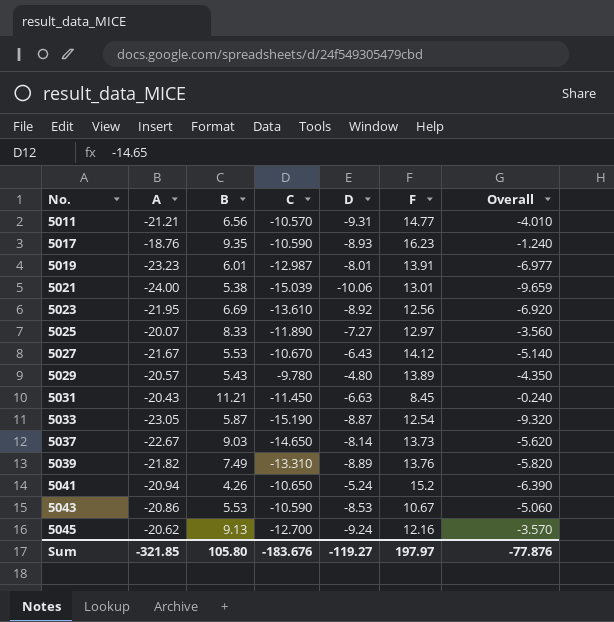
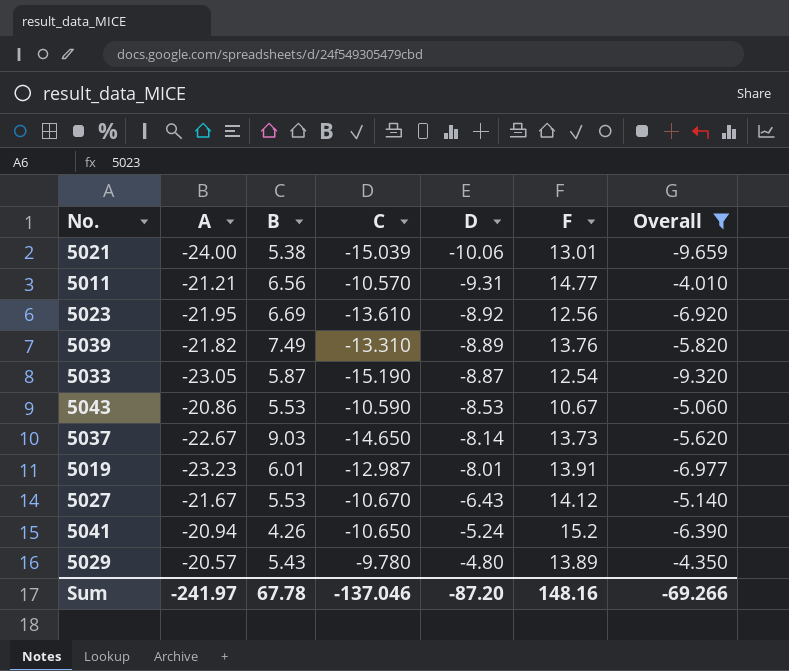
filter: none -> Overall <= -4.010
row order: No. ascending -> D ascending
Sum | A: -321.85 -> -241.97
Sum | B: 105.80 -> 67.78
Sum | C: -183.676 -> -137.046
Sum | D: -119.27 -> -87.20
Sum | F: 197.97 -> 148.16
Sum | Overall: -77.876 -> -69.266

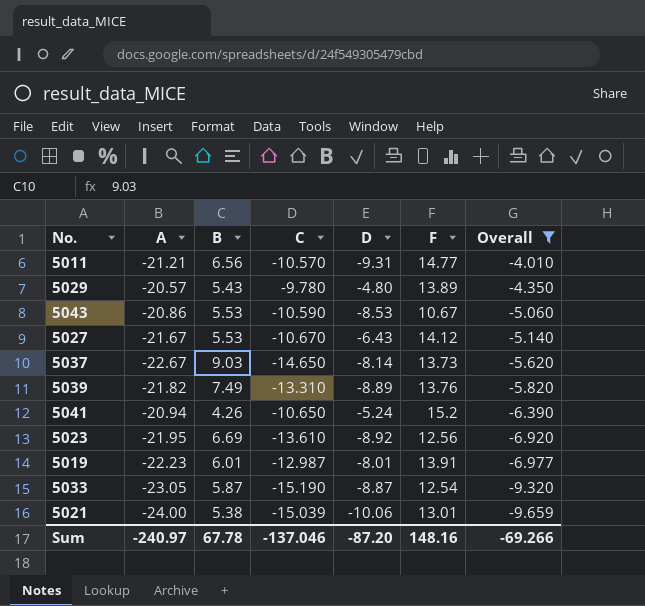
row order: D ascending -> Overall descending
5019 | A: -23.23 -> -22.23
Sum | A: -241.97 -> -240.97

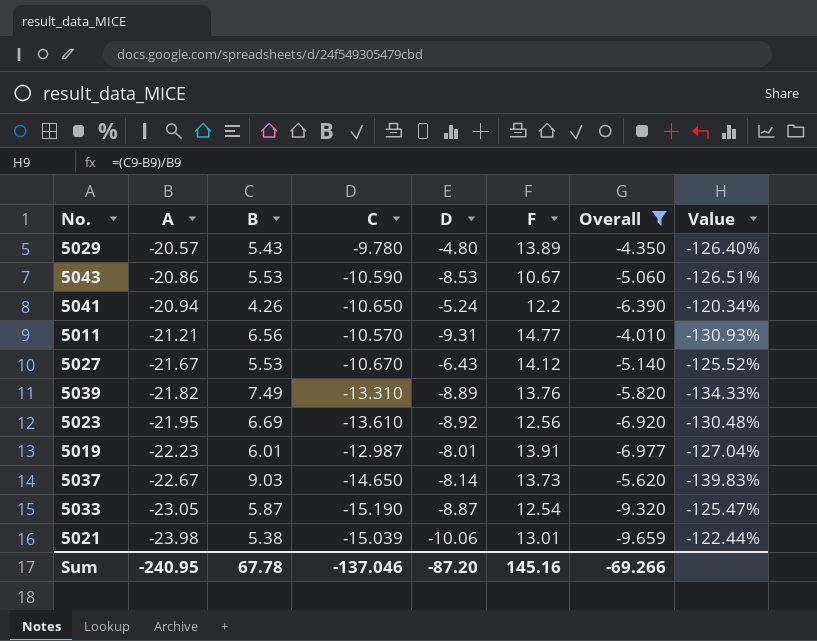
row order: Overall descending -> A descending
column Value | formula: none -> ([B] - [A]) / [A]
5041 | F: 15.2 -> 12.2
5021 | A: -24.00 -> -23.98
Sum | A: -240.97 -> -240.95
Sum | F: 148.16 -> 145.16

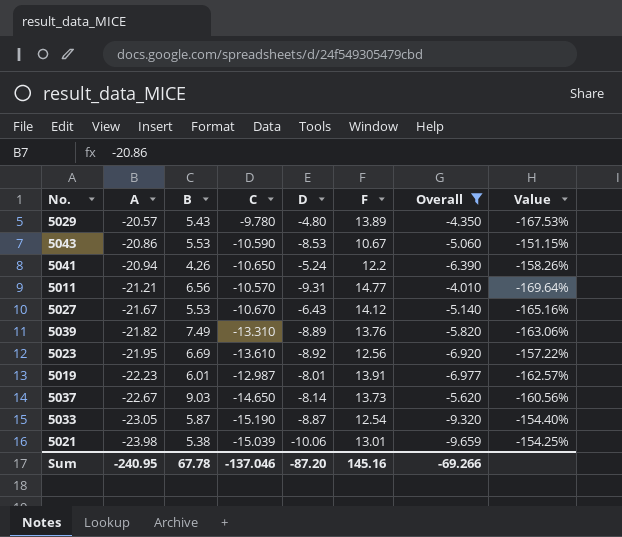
column Value | formula: ([B] - [A]) / [A] -> ([F] - [A]) / [A]

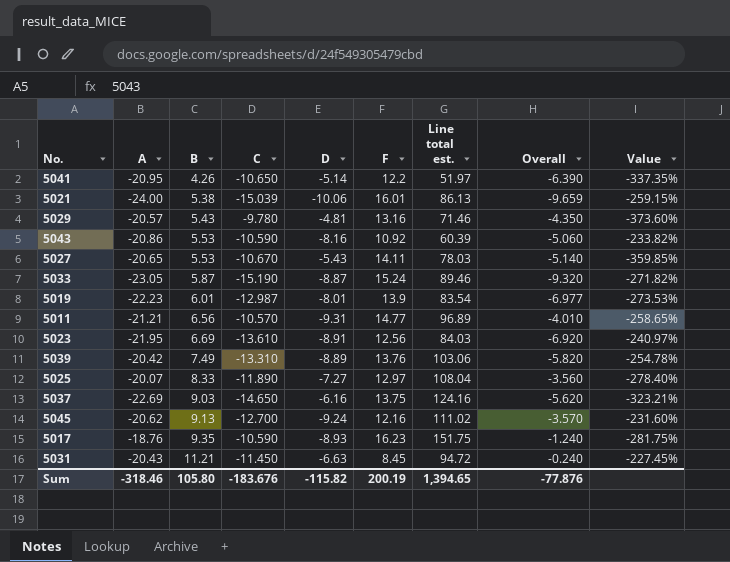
filter: Overall <= -4.010 -> none
row order: A descending -> B ascending
column Line total est. | formula: none -> [B] * [F]
column Value | formula: ([F] - [A]) / [A] -> ([F] - [D]) / [D]
5041 | A: -20.94 -> -20.95
5041 | D: -5.24 -> -5.14
5021 | A: -23.98 -> -24.00
5021 | F: 13.01 -> 16.01
5029 | D: -4.80 -> -4.81
5029 | F: 13.89 -> 13.16
5043 | D: -8.53 -> -8.16
5043 | F: 10.67 -> 10.92
5027 | A: -21.67 -> -20.65
5027 | D: -6.43 -> -5.43
5027 | F: 14.12 -> 14.11
5033 | F: 12.54 -> 15.24
5019 | F: 13.91 -> 13.9
5023 | D: -8.92 -> -8.91
5039 | A: -21.82 -> -20.42
5037 | A: -22.67 -> -22.69
5037 | D: -8.14 -> -6.16
5037 | F: 13.73 -> 13.75
Sum | A: -240.95 -> -318.46
Sum | B: 67.78 -> 105.80
Sum | C: -137.046 -> -183.676
Sum | D: -87.20 -> -115.82
Sum | F: 145.16 -> 200.19
Sum | Overall: -69.266 -> -77.876

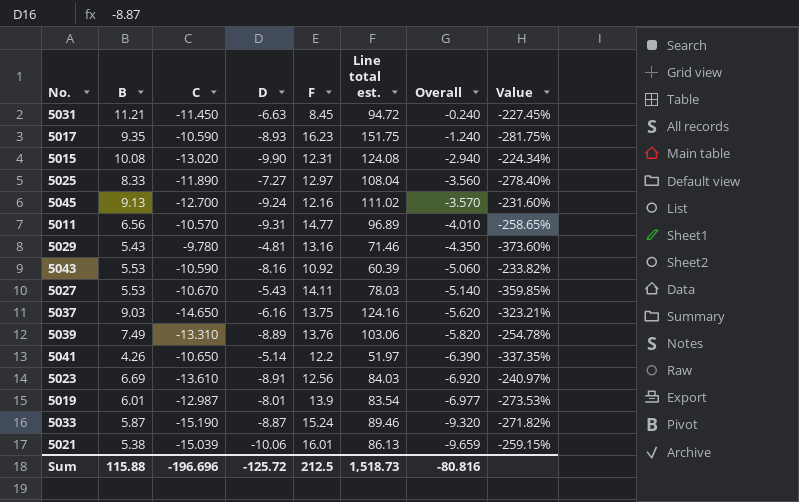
row order: B ascending -> Overall descending
column A | position: 2 -> none
row 5015: none -> 10.08 | -13.020 | -9.90 | 12.31 | 124.08 | -2.940 | -224.34%
Sum | B: 105.80 -> 115.88
Sum | C: -183.676 -> -196.696
Sum | D: -115.82 -> -125.72
Sum | F: 200.19 -> 212.5
Sum | Line total est.: 1,394.65 -> 1,518.73
Sum | Overall: -77.876 -> -80.816

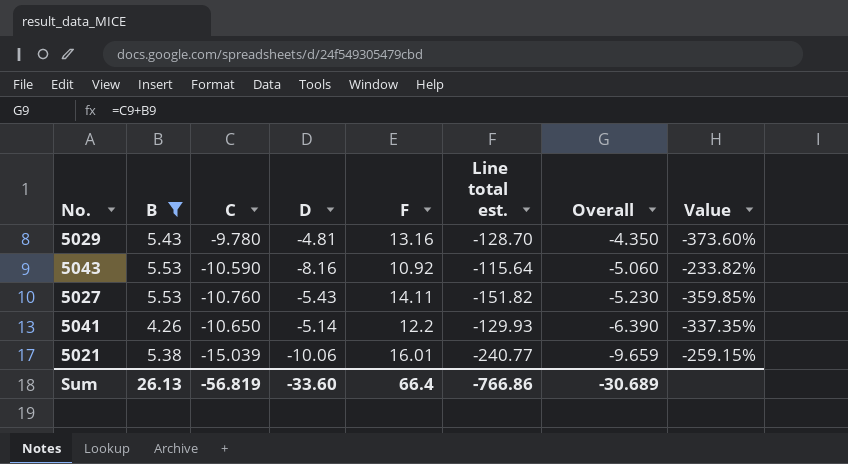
filter: none -> B <= 5.53
column Line total est. | formula: [B] * [F] -> [C] * [F]
5027 | C: -10.670 -> -10.760
5027 | Overall: -5.140 -> -5.230
Sum | B: 115.88 -> 26.13
Sum | C: -196.696 -> -56.819
Sum | D: -125.72 -> -33.60
Sum | F: 212.5 -> 66.4
Sum | Line total est.: 1,518.73 -> -766.86
Sum | Overall: -80.816 -> -30.689

